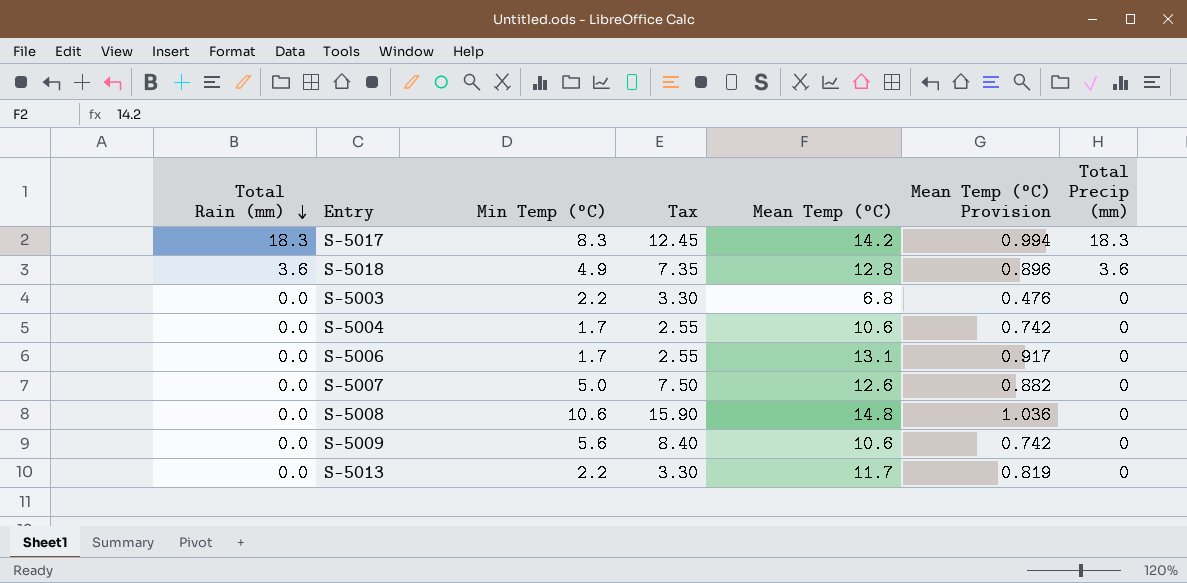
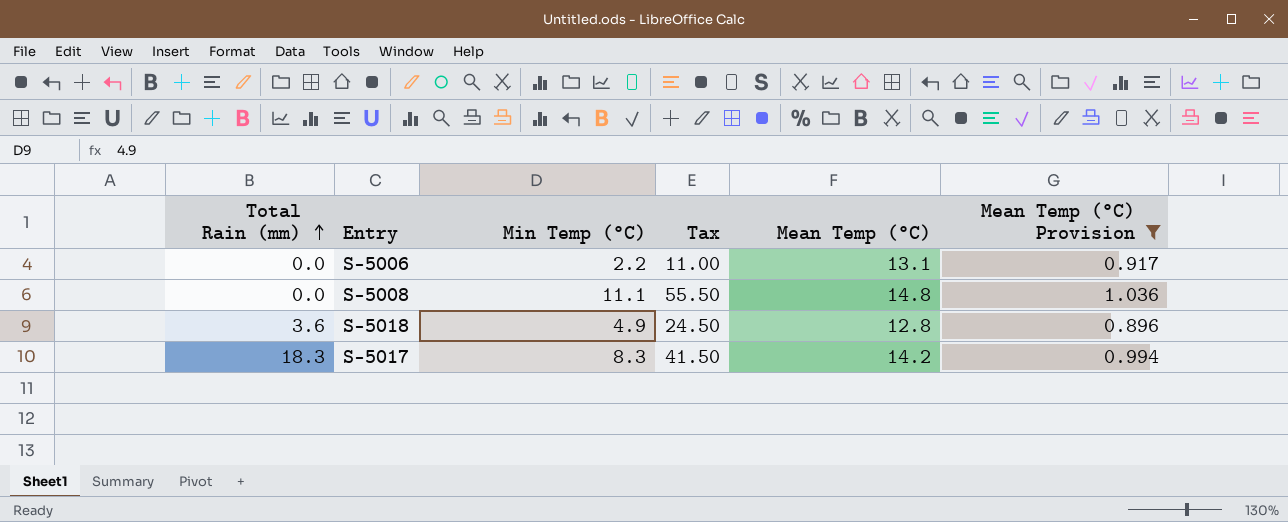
filter: none -> Mean Temp (°C) Provision >= 0.896
row order: Total Rain (mm) descending -> Total Rain (mm) ascending
column Total Precip (mm) | position: 7 -> none
column Tax | formula: [Min Temp (°C)] * 1.5 -> [Min Temp (°C)] * 5
S-5006 | Min Temp (°C): 1.7 -> 2.2
S-5008 | Min Temp (°C): 10.6 -> 11.1

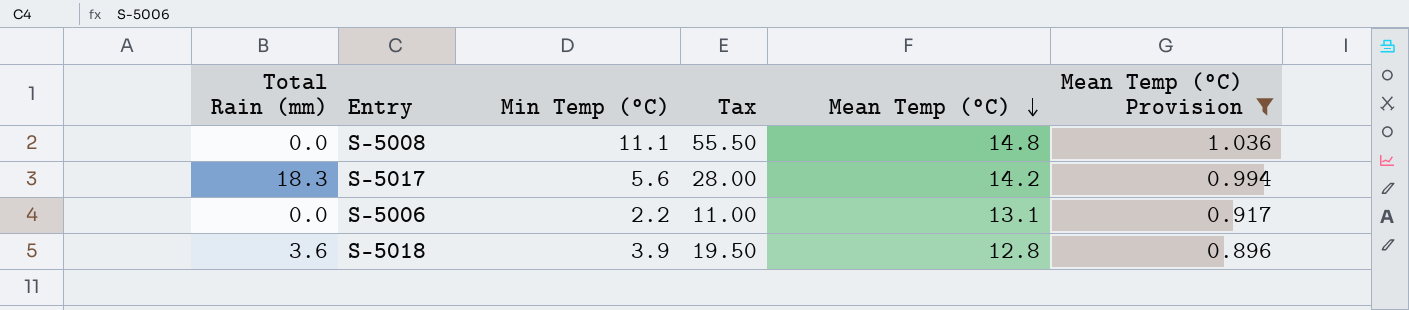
row order: Total Rain (mm) ascending -> Mean Temp (°C) descending
S-5017 | Min Temp (°C): 8.3 -> 5.6
S-5017 | Tax: 41.50 -> 28.00
S-5018 | Min Temp (°C): 4.9 -> 3.9
S-5018 | Tax: 24.50 -> 19.50

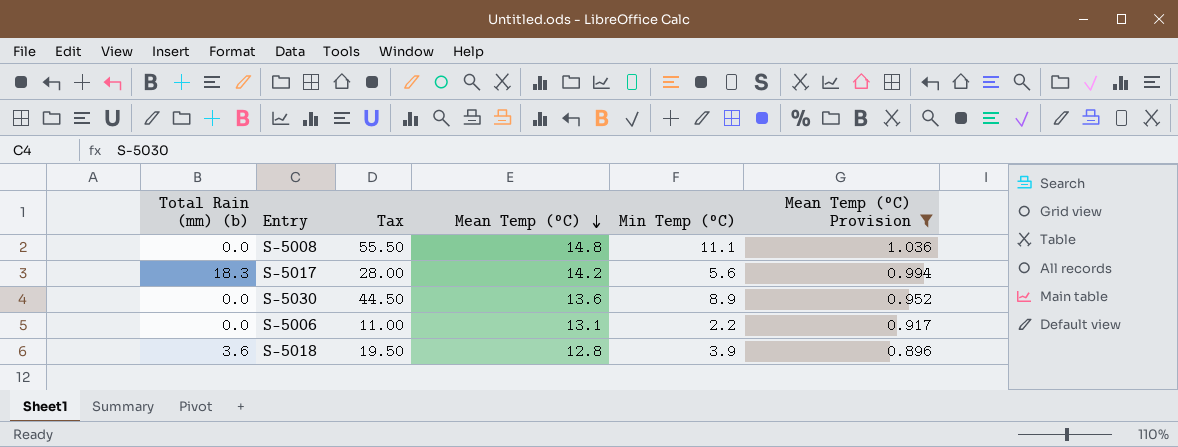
column name: Total Rain (mm) -> Total Rain (mm) (b)
column Min Temp (°C) | position: 3 -> 5
row S-5030: none -> 0.0 | 44.50 | 13.6 | 8.9 | 0.952

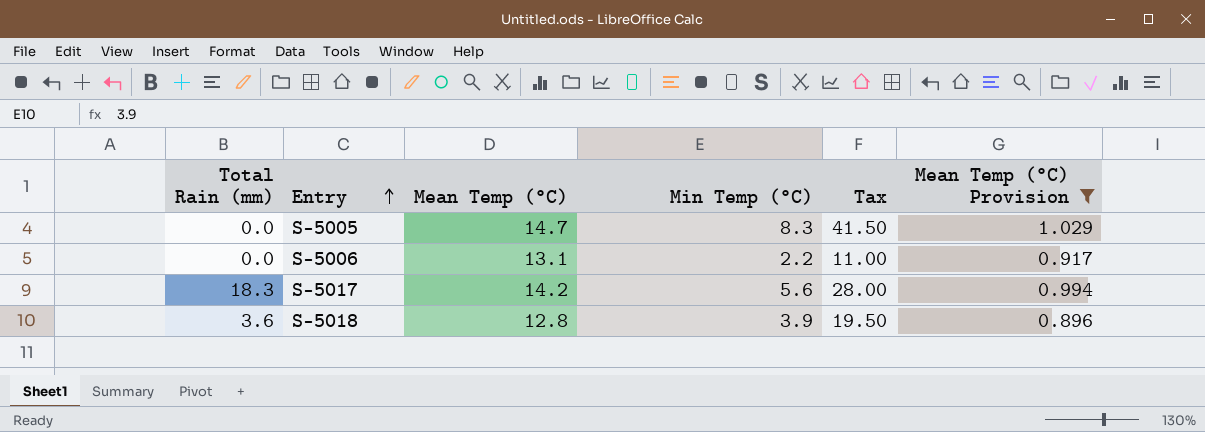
row order: Mean Temp (°C) descending -> Entry ascending
column name: Total Rain (mm) (b) -> Total Rain (mm)
column Tax | position: 3 -> 5
row S-5008: 0.0 | 55.50 | 14.8 | 11.1 | 1.036 -> none
row S-5030: 0.0 | 44.50 | 13.6 | 8.9 | 0.952 -> none
row S-5005: none -> 0.0 | 14.7 | 8.3 | 41.50 | 1.029

